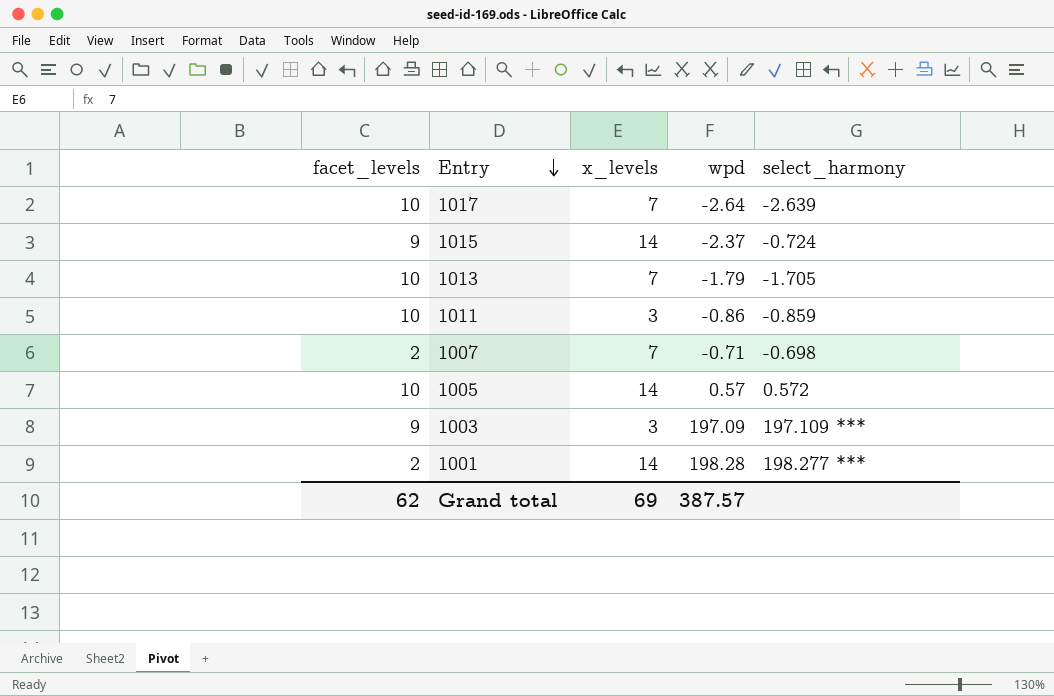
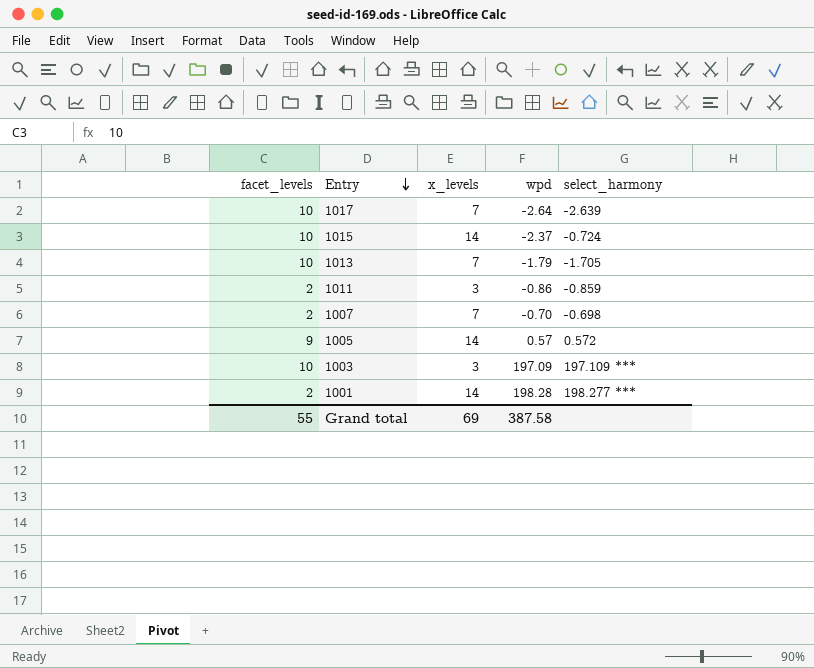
1015 | facet_levels: 9 -> 10
1011 | facet_levels: 10 -> 2
1007 | wpd: -0.71 -> -0.70
1005 | facet_levels: 10 -> 9
1003 | facet_levels: 9 -> 10
Grand total | facet_levels: 62 -> 55
Grand total | wpd: 387.57 -> 387.58

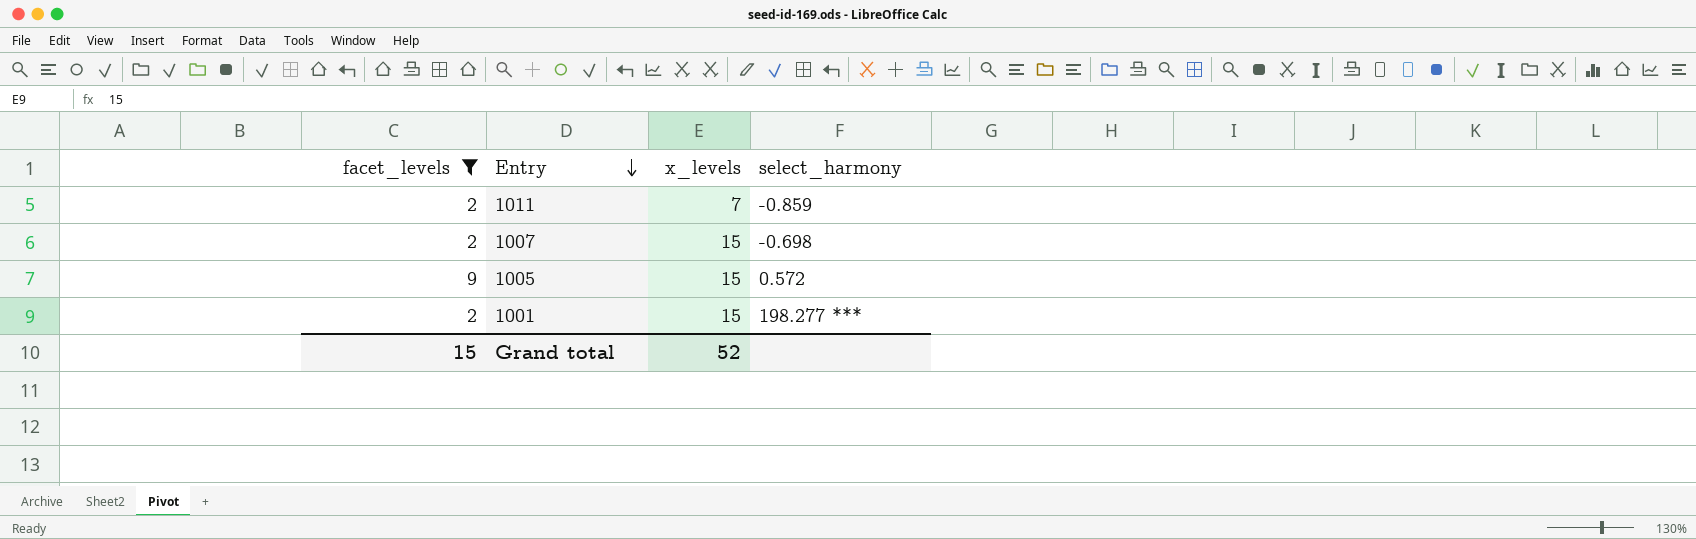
filter: none -> facet_levels != 10
column wpd | position: 4 -> none
1011 | x_levels: 3 -> 7
1007 | x_levels: 7 -> 15
1005 | x_levels: 14 -> 15
1001 | x_levels: 14 -> 15
Grand total | facet_levels: 55 -> 15
Grand total | x_levels: 69 -> 52

